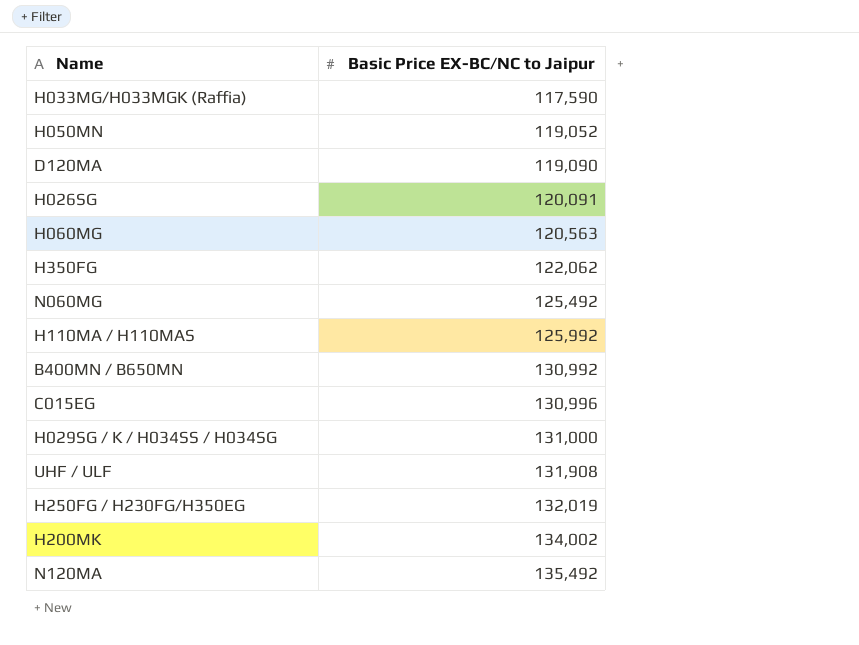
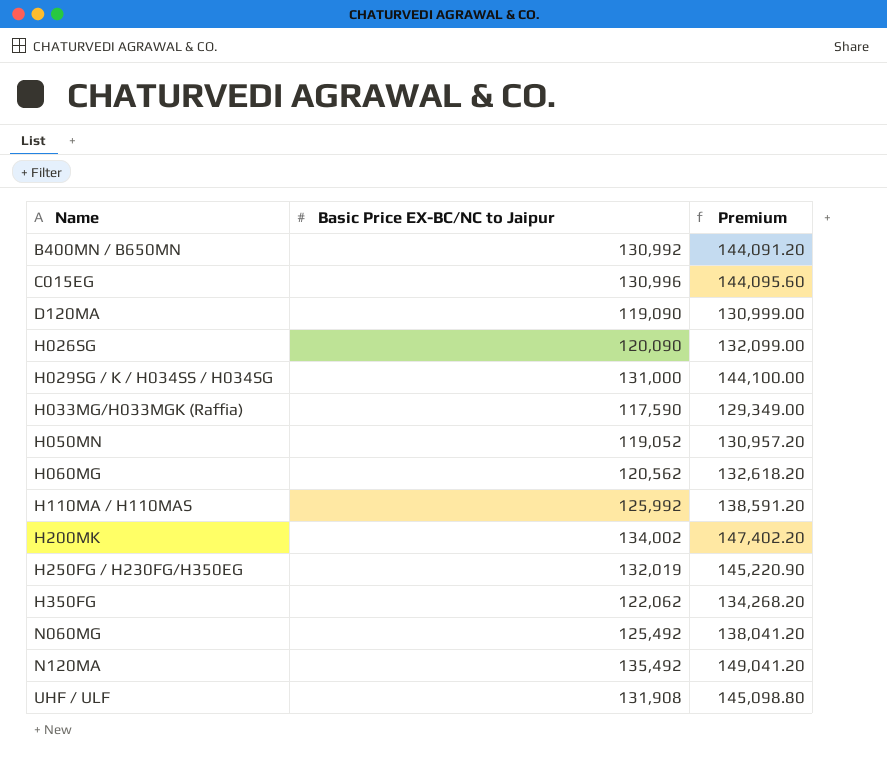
row order: Basic Price EX-BC/NC to Jaipur ascending -> Name ascending
column Premium | formula: none -> [Basic Price EX-BC/NC to Jaipur] * 1.1
H026SG | Basic Price EX-BC/NC to Jaipur: 120,091 -> 120,090
H060MG | Basic Price EX-BC/NC to Jaipur: 120,563 -> 120,562

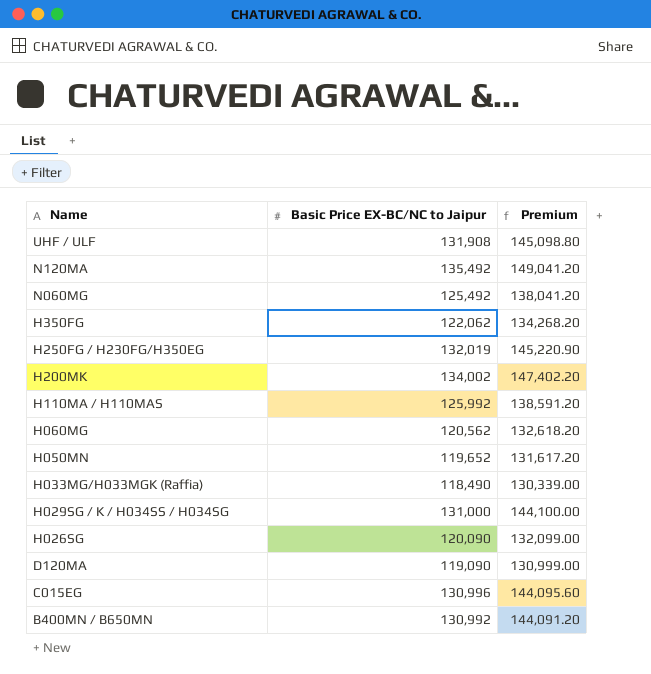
row order: Name ascending -> Name descending
H050MN | Basic Price EX-BC/NC to Jaipur: 119,052 -> 119,652
H050MN | Premium: 130,957.20 -> 131,617.20
H033MG/H033MGK (Raffia) | Basic Price EX-BC/NC to Jaipur: 117,590 -> 118,490
H033MG/H033MGK (Raffia) | Premium: 129,349.00 -> 130,339.00

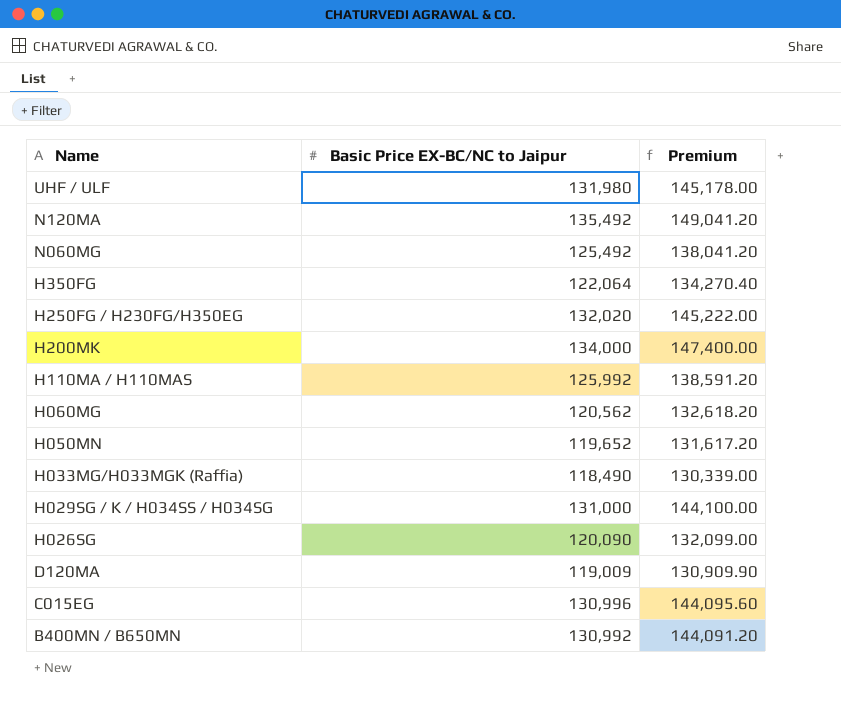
UHF / ULF | Basic Price EX-BC/NC to Jaipur: 131,908 -> 131,980
UHF / ULF | Premium: 145,098.80 -> 145,178.00
H350FG | Basic Price EX-BC/NC to Jaipur: 122,062 -> 122,064
H350FG | Premium: 134,268.20 -> 134,270.40
H250FG / H230FG/H350EG | Basic Price EX-BC/NC to Jaipur: 132,019 -> 132,020
H250FG / H230FG/H350EG | Premium: 145,220.90 -> 145,222.00
H200MK | Basic Price EX-BC/NC to Jaipur: 134,002 -> 134,000
H200MK | Premium: 147,402.20 -> 147,400.00
D120MA | Basic Price EX-BC/NC to Jaipur: 119,090 -> 119,009
D120MA | Premium: 130,999.00 -> 130,909.90

